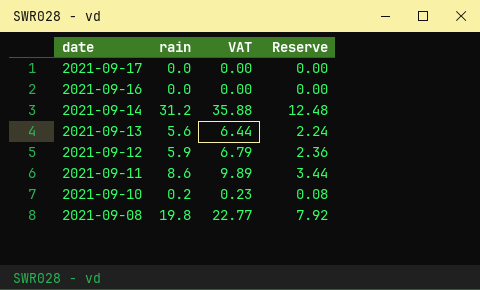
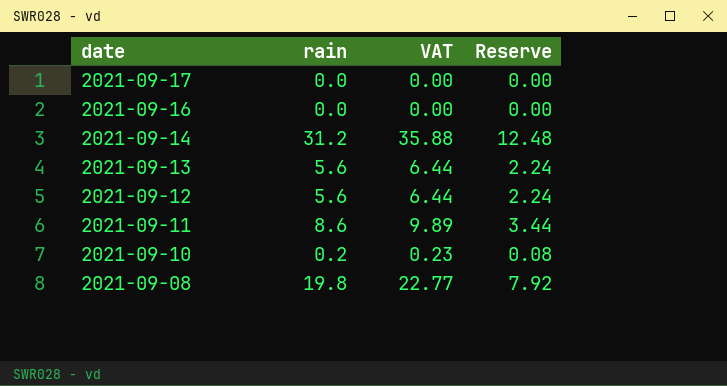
2021-09-12 | rain: 5.9 -> 5.6
2021-09-12 | VAT: 6.79 -> 6.44
2021-09-12 | Reserve: 2.36 -> 2.24

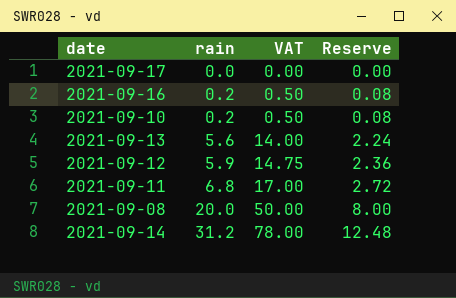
row order: date descending -> rain ascending
column VAT | formula: [rain] * 1.15 -> [rain] * 2.5
2021-09-16 | rain: 0.0 -> 0.2
2021-09-16 | Reserve: 0.00 -> 0.08
2021-09-12 | rain: 5.6 -> 5.9
2021-09-12 | Reserve: 2.24 -> 2.36
2021-09-11 | rain: 8.6 -> 6.8
2021-09-11 | Reserve: 3.44 -> 2.72
2021-09-08 | rain: 19.8 -> 20.0
2021-09-08 | Reserve: 7.92 -> 8.00

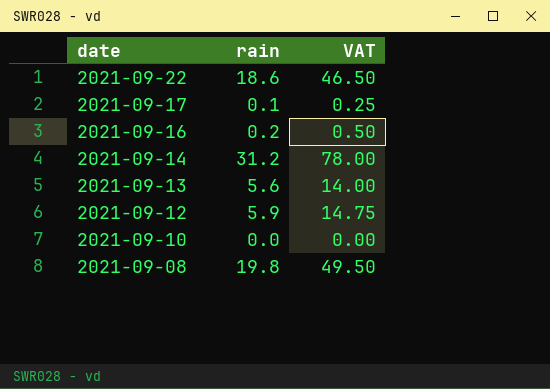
row order: rain ascending -> date descending
column Reserve | formula: [rain] * 0.4 -> none
row 2021-09-11: 6.8 | 17.00 | 2.72 -> none
row 2021-09-22: none -> 18.6 | 46.50
2021-09-17 | rain: 0.0 -> 0.1
2021-09-17 | VAT: 0.00 -> 0.25
2021-09-10 | rain: 0.2 -> 0.0
2021-09-10 | VAT: 0.50 -> 0.00
2021-09-08 | rain: 20.0 -> 19.8
2021-09-08 | VAT: 50.00 -> 49.50

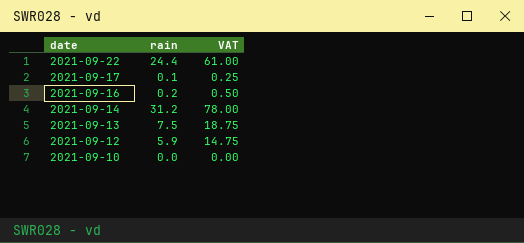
row 2021-09-08: 19.8 | 49.50 -> none
2021-09-22 | rain: 18.6 -> 24.4
2021-09-22 | VAT: 46.50 -> 61.00
2021-09-13 | rain: 5.6 -> 7.5
2021-09-13 | VAT: 14.00 -> 18.75

